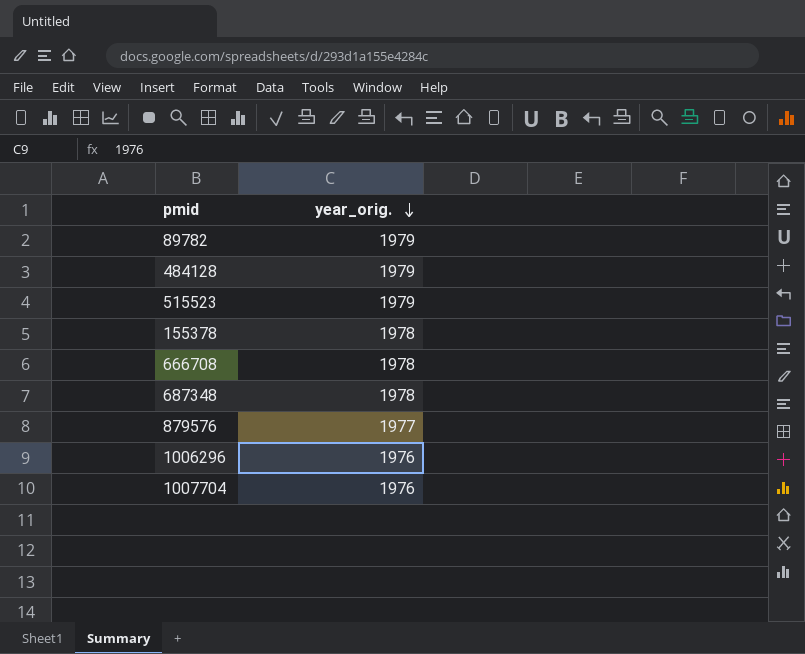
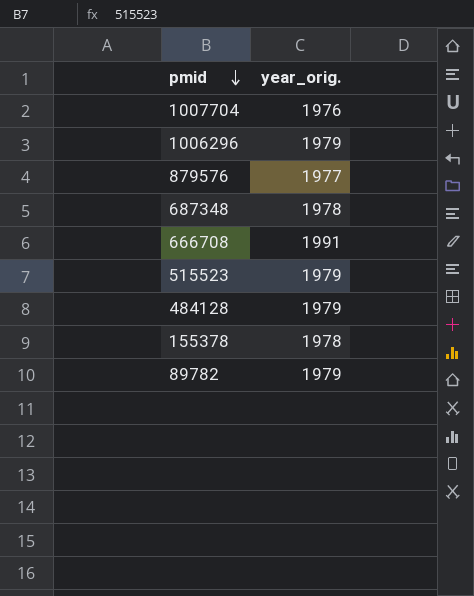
row order: year_orig. descending -> pmid descending
1006296 | year_orig.: 1976 -> 1979
666708 | year_orig.: 1978 -> 1991

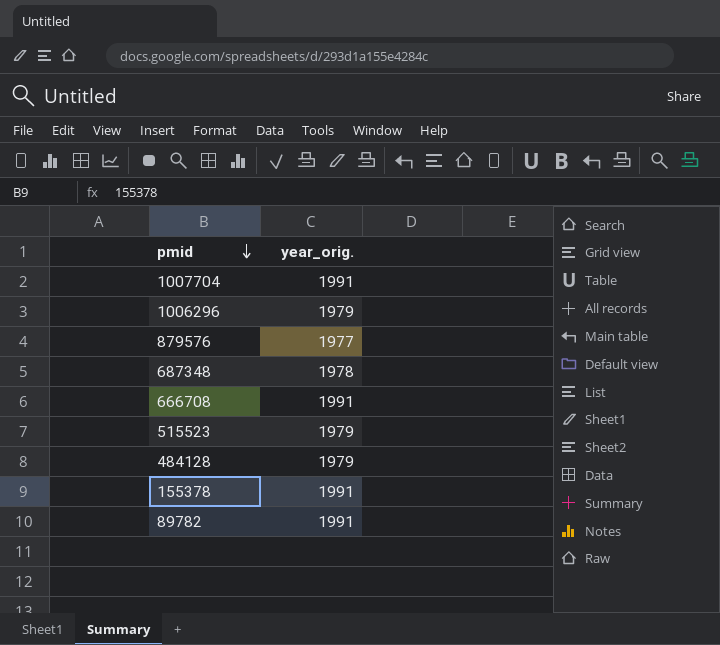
1007704 | year_orig.: 1976 -> 1991
155378 | year_orig.: 1978 -> 1991
89782 | year_orig.: 1979 -> 1991

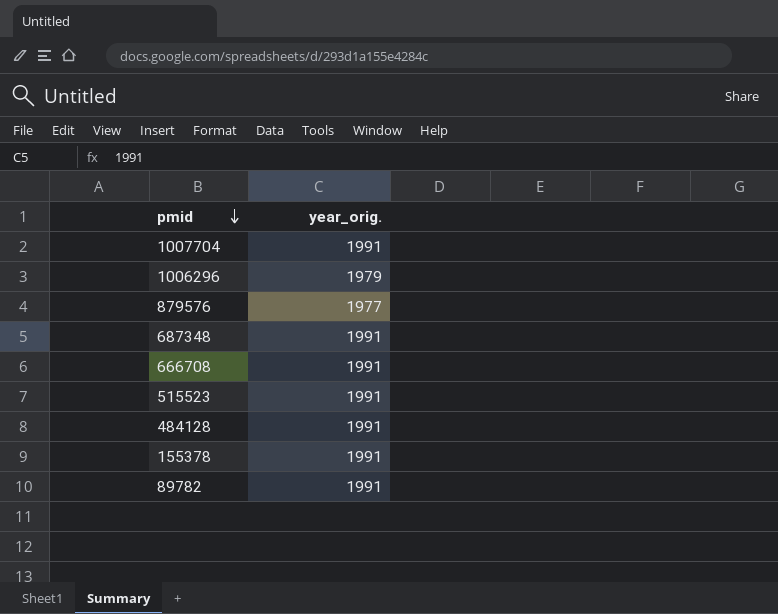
687348 | year_orig.: 1978 -> 1991
515523 | year_orig.: 1979 -> 1991
484128 | year_orig.: 1979 -> 1991

